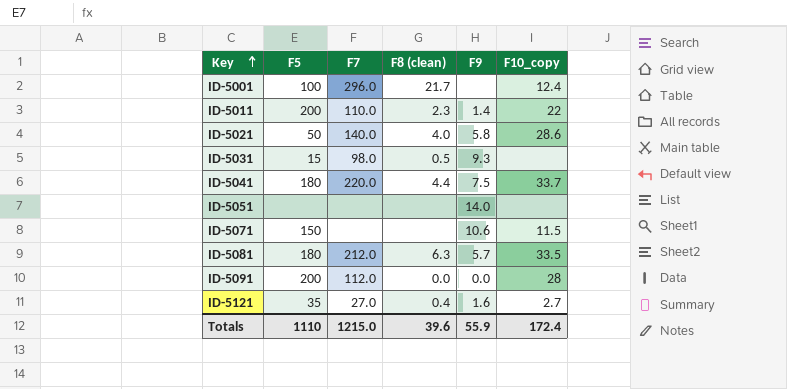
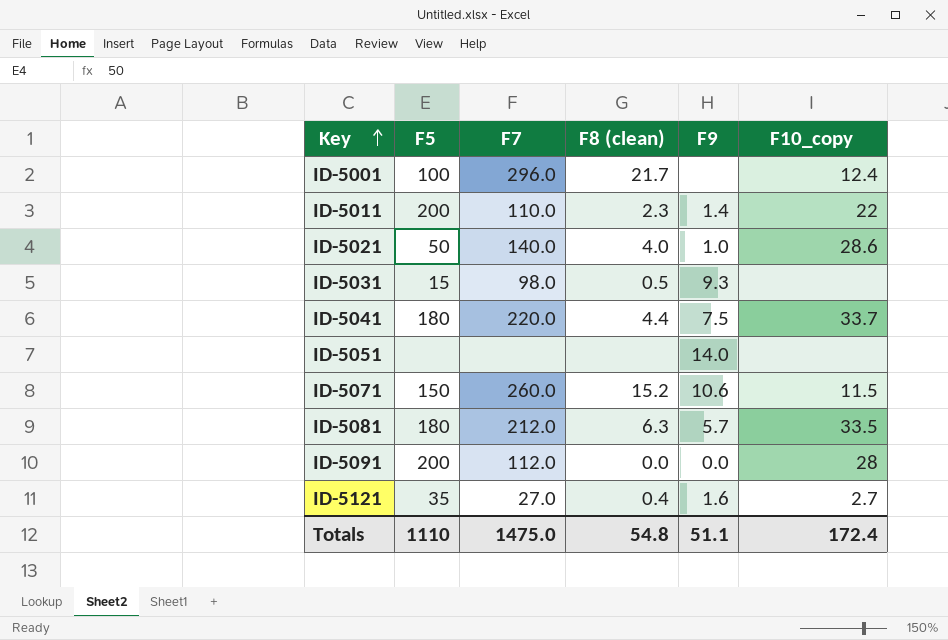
ID-5021 | F9: 5.8 -> 1.0
ID-5071 | F7: none -> 260.0
ID-5071 | F8 (clean): none -> 15.2
Totals | F7: 1215.0 -> 1475.0
Totals | F8 (clean): 39.6 -> 54.8
Totals | F9: 55.9 -> 51.1

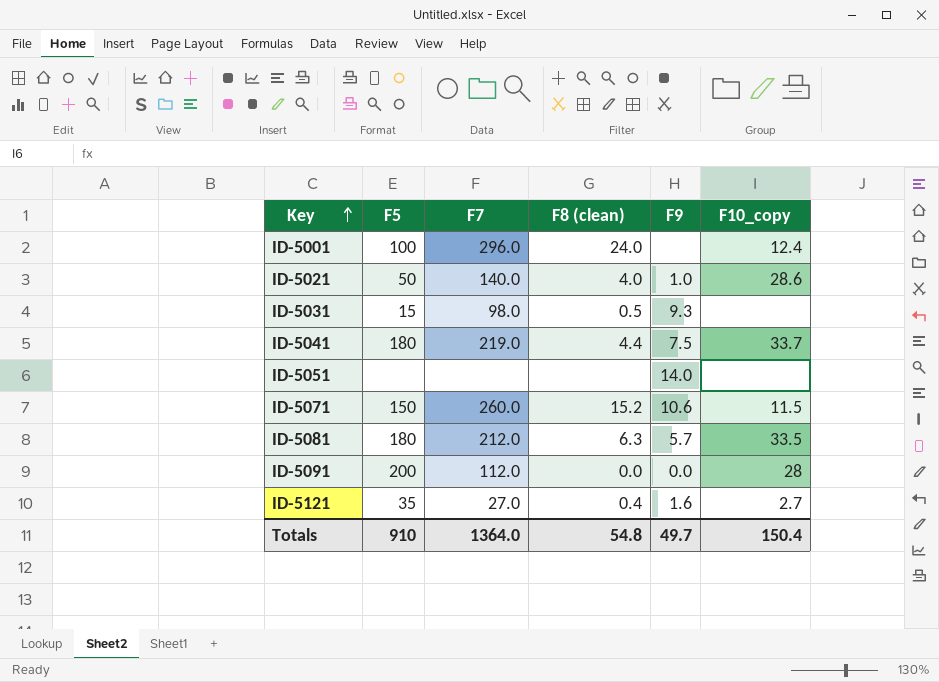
row ID-5011: 200 | 110.0 | 2.3 | 1.4 | 22 -> none
ID-5001 | F8 (clean): 21.7 -> 24.0
ID-5041 | F7: 220.0 -> 219.0
Totals | F5: 1110 -> 910
Totals | F7: 1475.0 -> 1364.0
Totals | F9: 51.1 -> 49.7
Totals | F10_copy: 172.4 -> 150.4

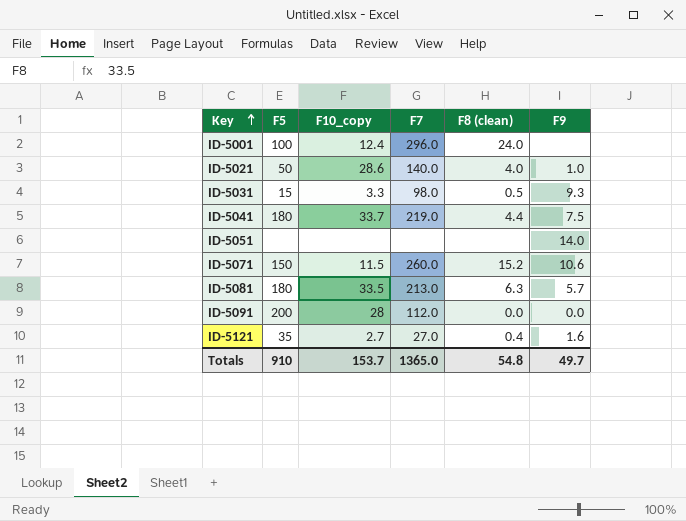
column F10_copy | position: 6 -> 3
ID-5031 | F10_copy: none -> 3.3
ID-5081 | F7: 212.0 -> 213.0
Totals | F10_copy: 150.4 -> 153.7
Totals | F7: 1364.0 -> 1365.0

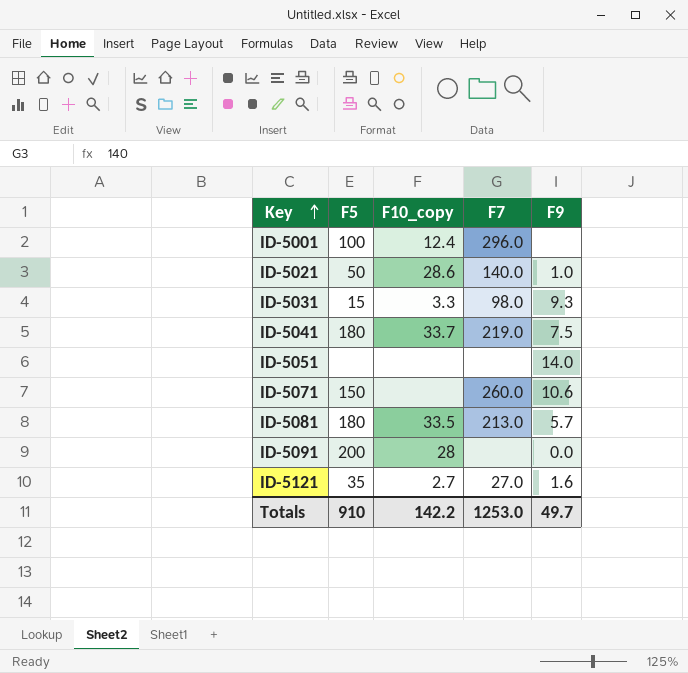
column F8 (clean) | position: 5 -> none
ID-5071 | F10_copy: 11.5 -> none
ID-5091 | F7: 112.0 -> none
Totals | F10_copy: 153.7 -> 142.2
Totals | F7: 1365.0 -> 1253.0

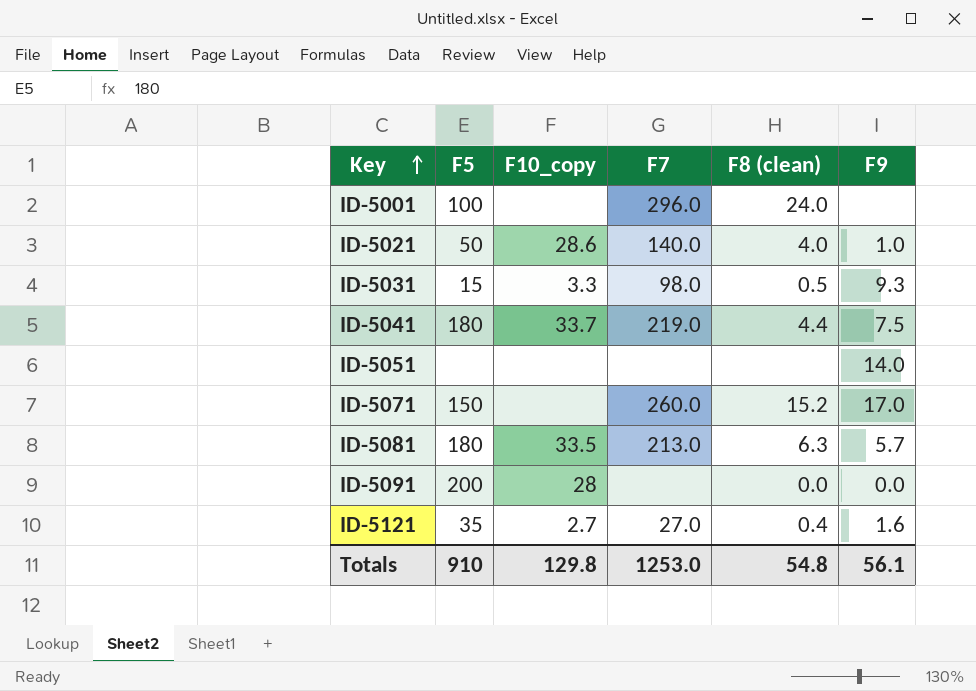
column F8 (clean) | position: none -> 5
ID-5001 | F10_copy: 12.4 -> none
ID-5071 | F9: 10.6 -> 17.0
Totals | F10_copy: 142.2 -> 129.8
Totals | F9: 49.7 -> 56.1

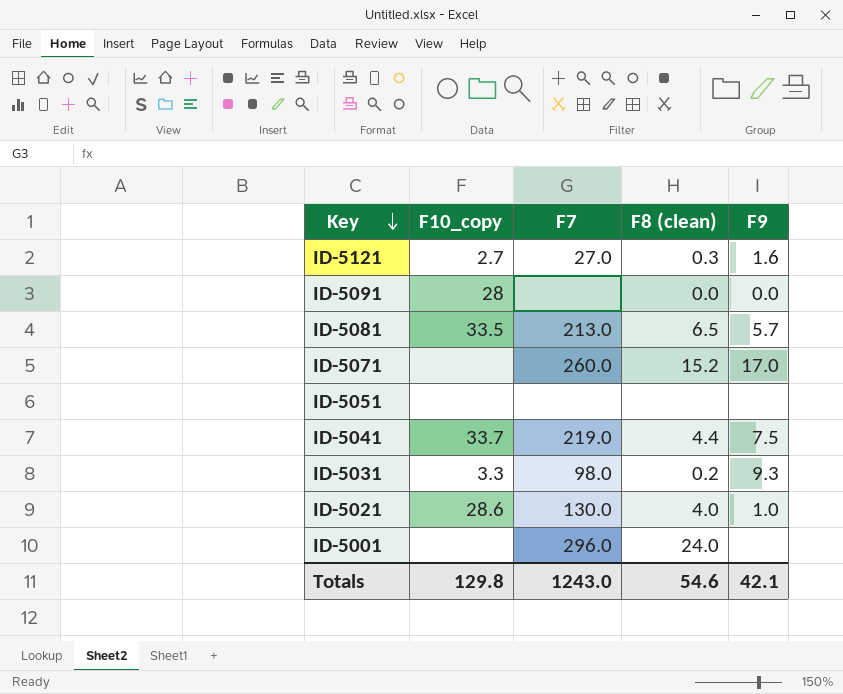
row order: Key ascending -> Key descending
column F5 | position: 2 -> none
ID-5121 | F8 (clean): 0.4 -> 0.3
ID-5081 | F8 (clean): 6.3 -> 6.5
ID-5051 | F9: 14.0 -> none
ID-5031 | F8 (clean): 0.5 -> 0.2
ID-5021 | F7: 140.0 -> 130.0
Totals | F7: 1253.0 -> 1243.0
Totals | F8 (clean): 54.8 -> 54.6
Totals | F9: 56.1 -> 42.1

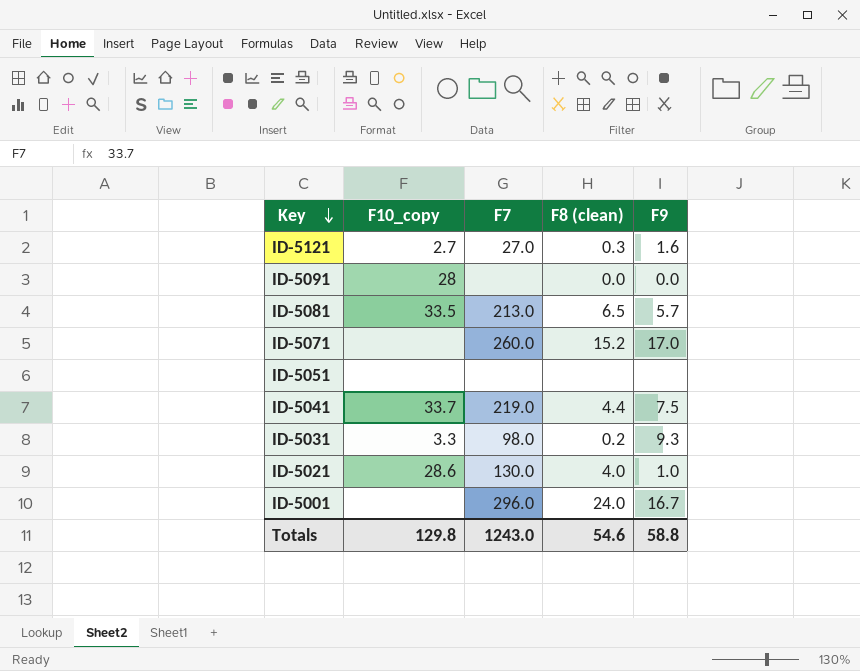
ID-5001 | F9: none -> 16.7
Totals | F9: 42.1 -> 58.8

